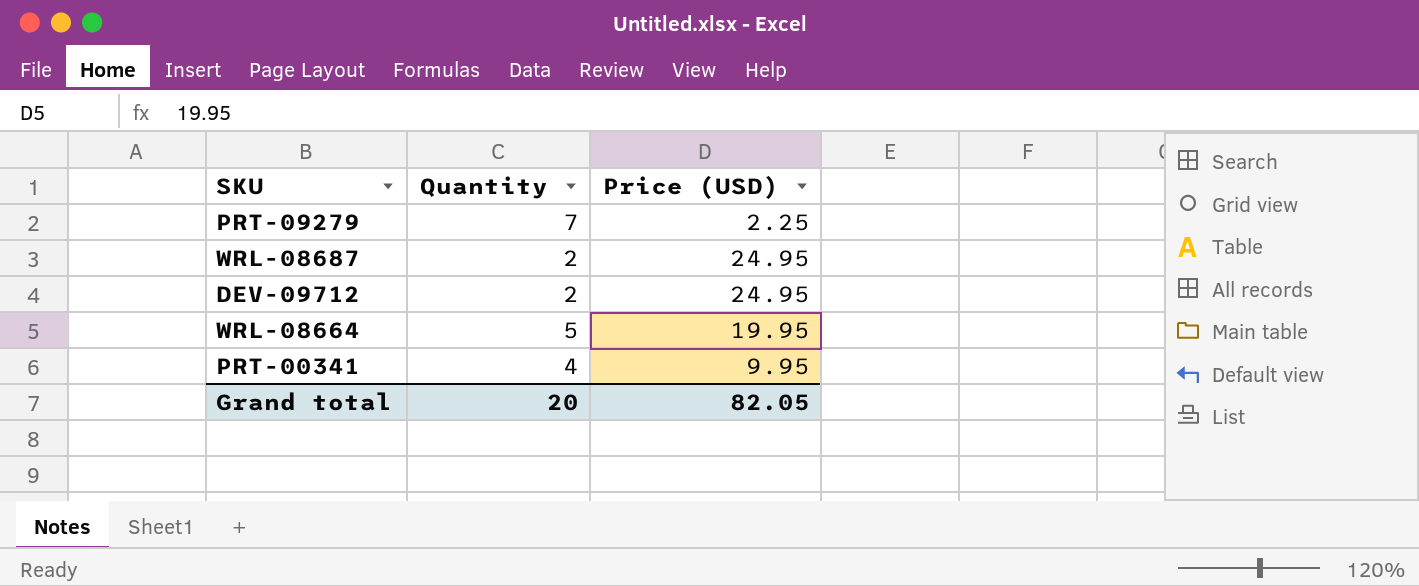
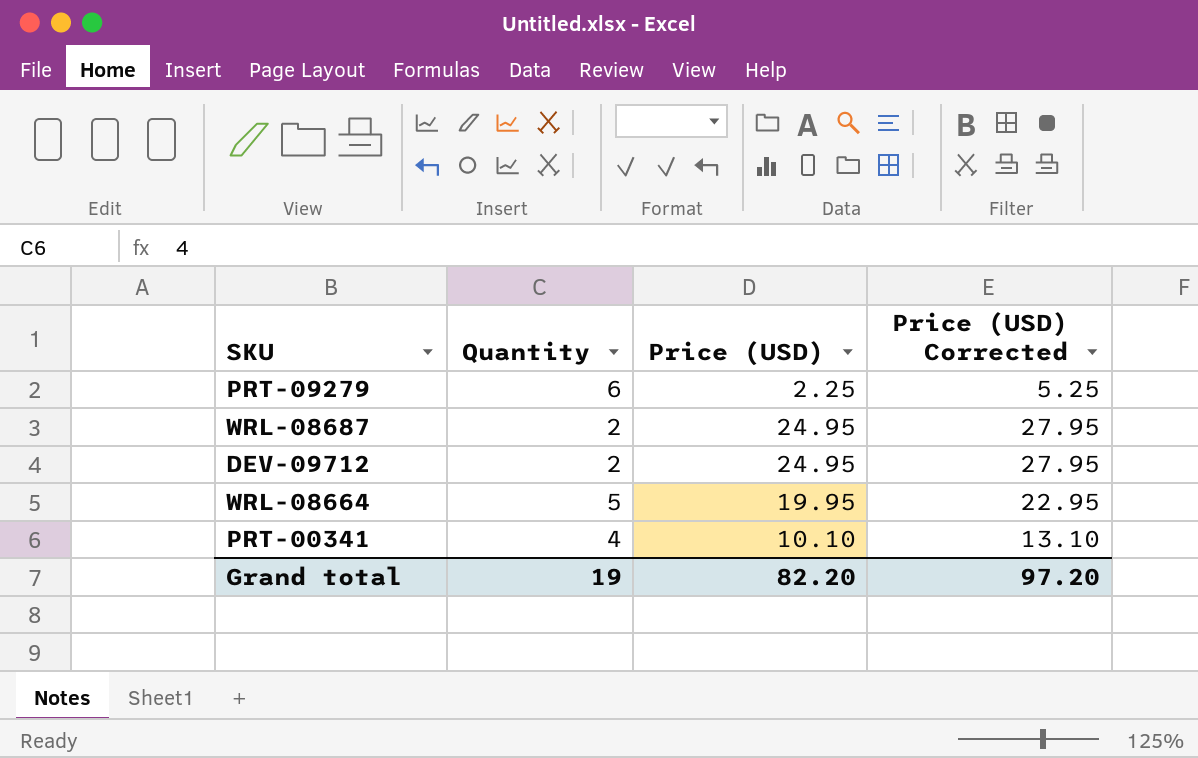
column Price (USD) Corrected | formula: none -> [Price (USD)] + 3
PRT-09279 | Quantity: 7 -> 6
PRT-00341 | Price (USD): 9.95 -> 10.10
Grand total | Quantity: 20 -> 19
Grand total | Price (USD): 82.05 -> 82.20

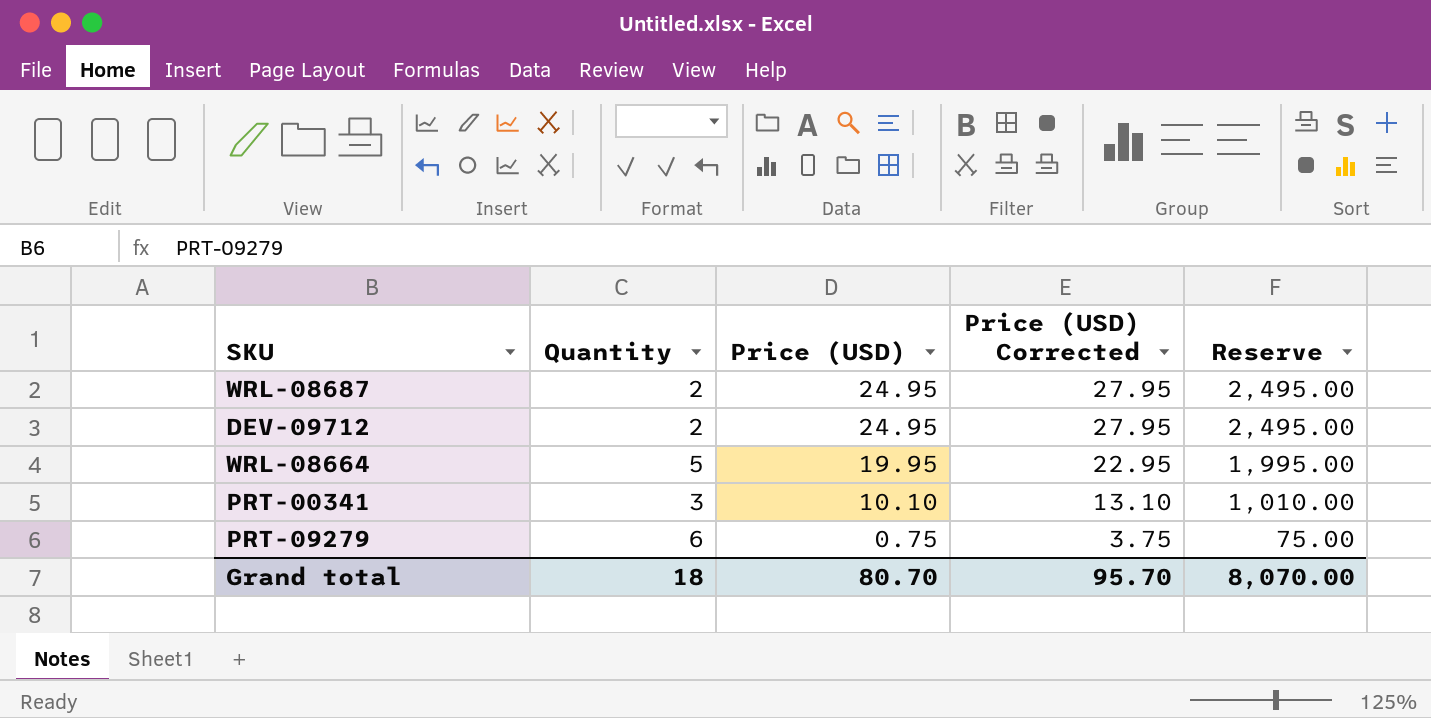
row order: none -> Price (USD) descending
column Reserve | formula: none -> [Price (USD)] * 100
PRT-00341 | Quantity: 4 -> 3
PRT-09279 | Price (USD): 2.25 -> 0.75
PRT-09279 | Price (USD) Corrected: 5.25 -> 3.75
Grand total | Quantity: 19 -> 18
Grand total | Price (USD): 82.20 -> 80.70
Grand total | Price (USD) Corrected: 97.20 -> 95.70

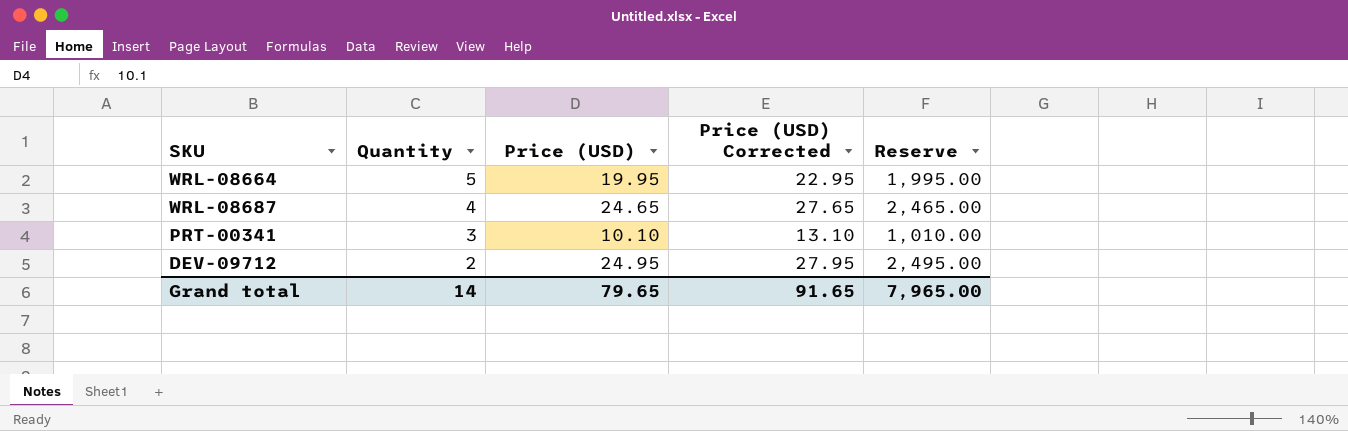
row order: Price (USD) descending -> Quantity descending
row PRT-09279: 6 | 0.75 | 3.75 | 75.00 -> none
WRL-08687 | Quantity: 2 -> 4
WRL-08687 | Price (USD): 24.95 -> 24.65
WRL-08687 | Price (USD) Corrected: 27.95 -> 27.65
WRL-08687 | Reserve: 2,495.00 -> 2,465.00
Grand total | Quantity: 18 -> 14
Grand total | Price (USD): 80.70 -> 79.65
Grand total | Price (USD) Corrected: 95.70 -> 91.65
Grand total | Reserve: 8,070.00 -> 7,965.00

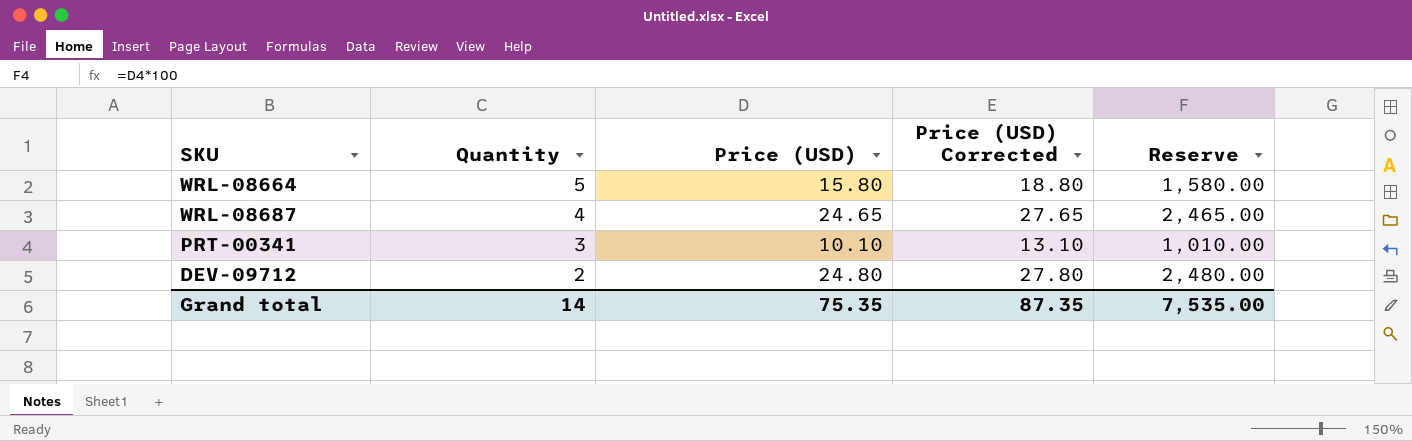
WRL-08664 | Price (USD): 19.95 -> 15.80
WRL-08664 | Price (USD) Corrected: 22.95 -> 18.80
WRL-08664 | Reserve: 1,995.00 -> 1,580.00
DEV-09712 | Price (USD): 24.95 -> 24.80
DEV-09712 | Price (USD) Corrected: 27.95 -> 27.80
DEV-09712 | Reserve: 2,495.00 -> 2,480.00
Grand total | Price (USD): 79.65 -> 75.35
Grand total | Price (USD) Corrected: 91.65 -> 87.35
Grand total | Reserve: 7,965.00 -> 7,535.00

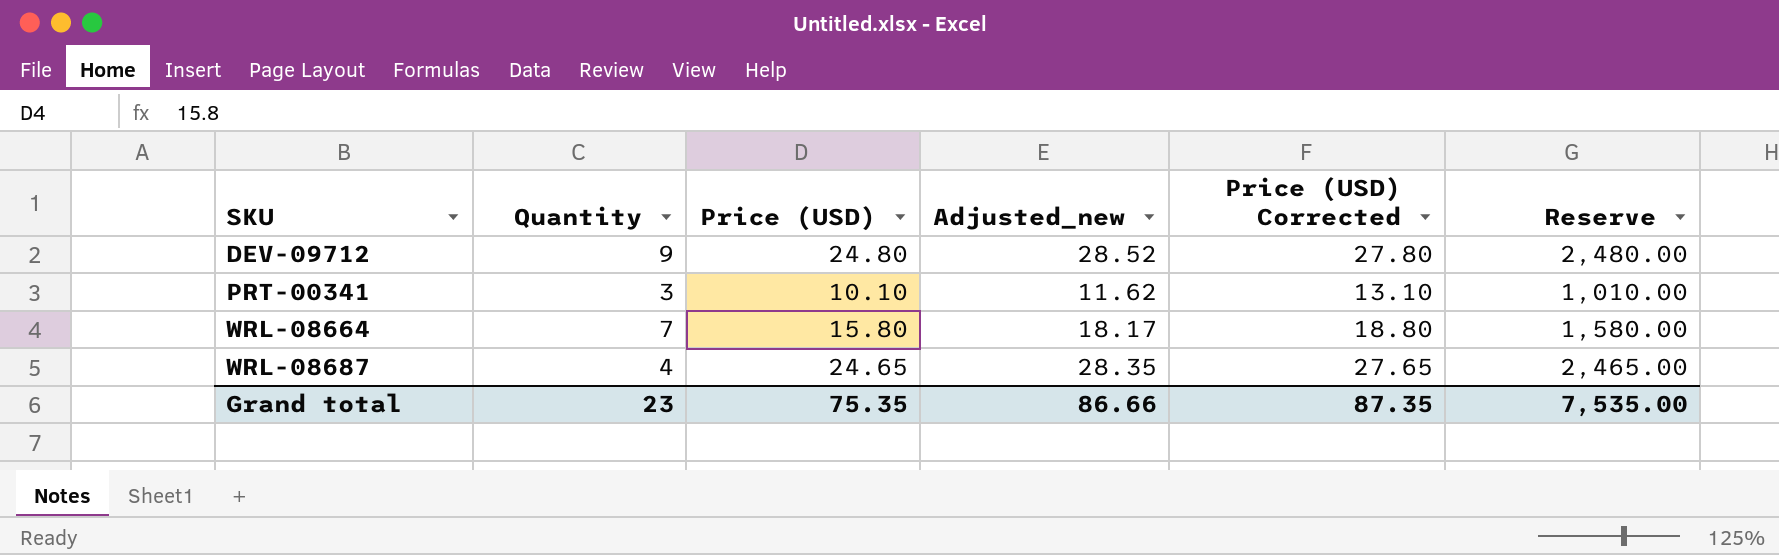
row order: Quantity descending -> SKU ascending
column Adjusted_new | formula: none -> [Price (USD)] * 1.15
DEV-09712 | Quantity: 2 -> 9
WRL-08664 | Quantity: 5 -> 7
Grand total | Quantity: 14 -> 23

